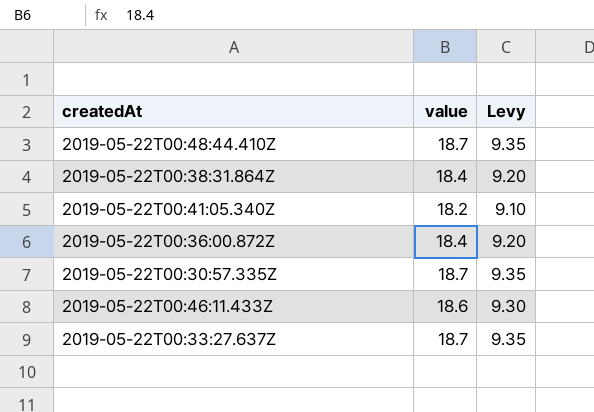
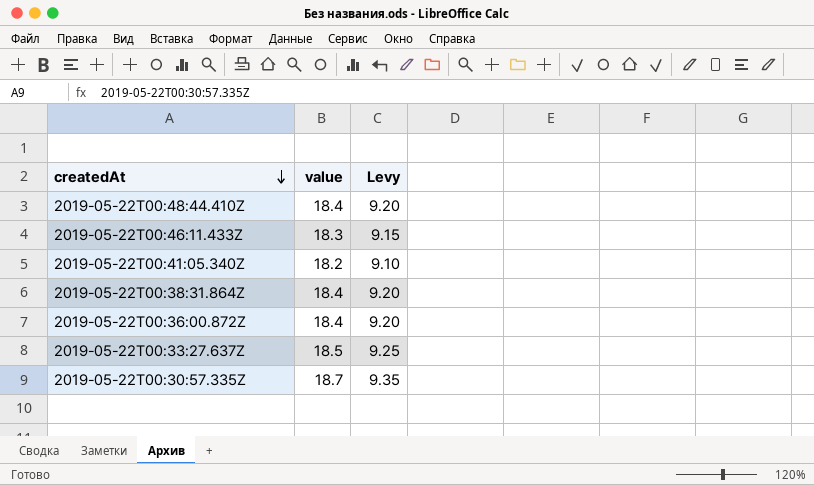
row order: none -> createdAt descending
2019-05-22T00:48:44.410Z | value: 18.7 -> 18.4
2019-05-22T00:48:44.410Z | Levy: 9.35 -> 9.20
2019-05-22T00:46:11.433Z | value: 18.6 -> 18.3
2019-05-22T00:46:11.433Z | Levy: 9.30 -> 9.15
2019-05-22T00:33:27.637Z | value: 18.7 -> 18.5
2019-05-22T00:33:27.637Z | Levy: 9.35 -> 9.25

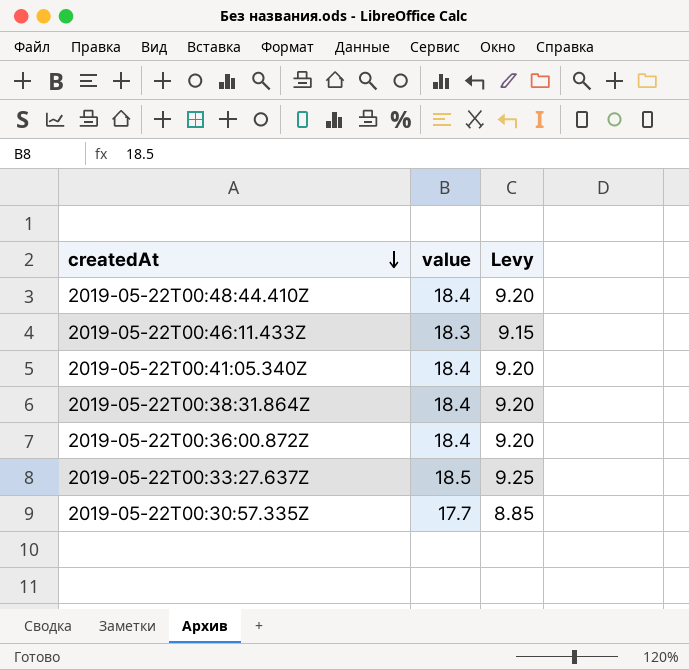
2019-05-22T00:41:05.340Z | value: 18.2 -> 18.4
2019-05-22T00:41:05.340Z | Levy: 9.10 -> 9.20
2019-05-22T00:30:57.335Z | value: 18.7 -> 17.7
2019-05-22T00:30:57.335Z | Levy: 9.35 -> 8.85

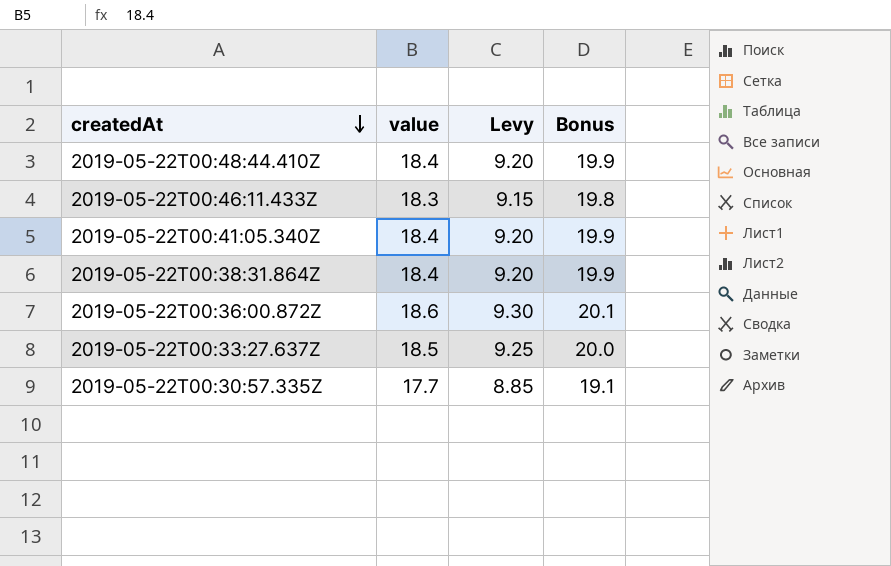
column Bonus | formula: none -> [value] * 1.08
2019-05-22T00:36:00.872Z | value: 18.4 -> 18.6
2019-05-22T00:36:00.872Z | Levy: 9.20 -> 9.30

